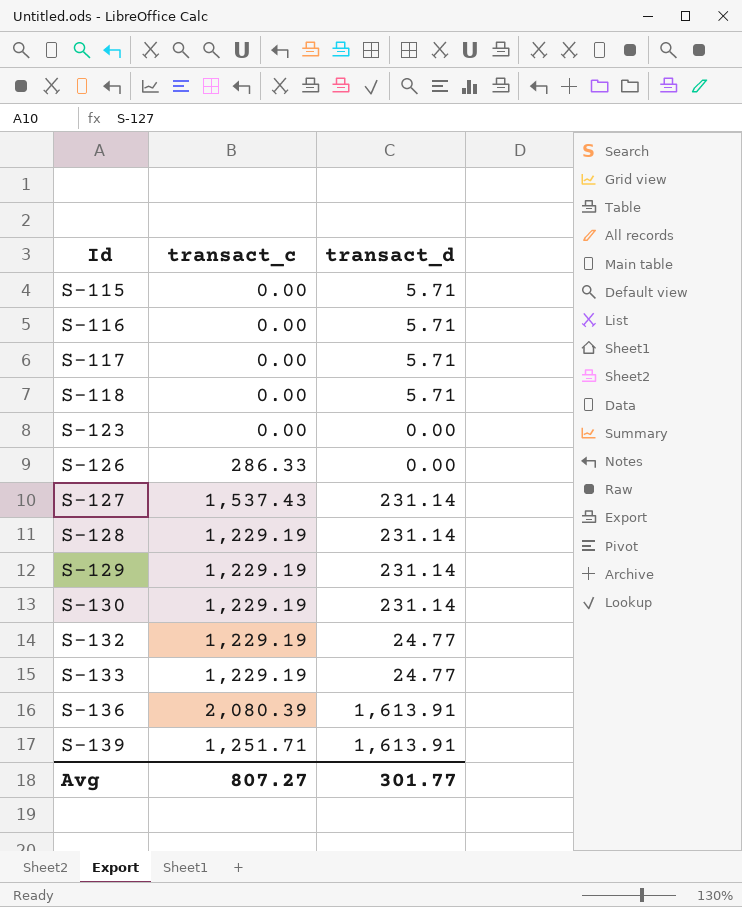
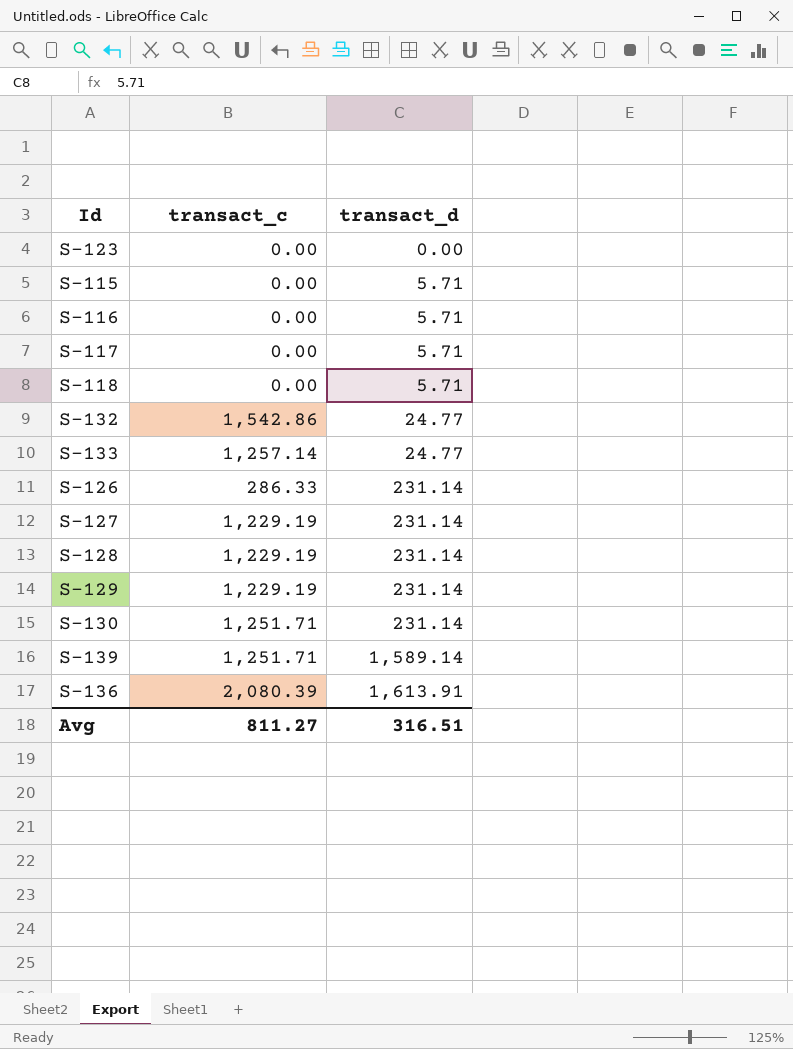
row order: Id ascending -> transact_d ascending
S-132 | transact_c: 1,229.19 -> 1,542.86
S-133 | transact_c: 1,229.19 -> 1,257.14
S-126 | transact_d: 0.00 -> 231.14
S-127 | transact_c: 1,537.43 -> 1,229.19
S-130 | transact_c: 1,229.19 -> 1,251.71
S-139 | transact_d: 1,613.91 -> 1,589.14
Avg | transact_c: 807.27 -> 811.27
Avg | transact_d: 301.77 -> 316.51

